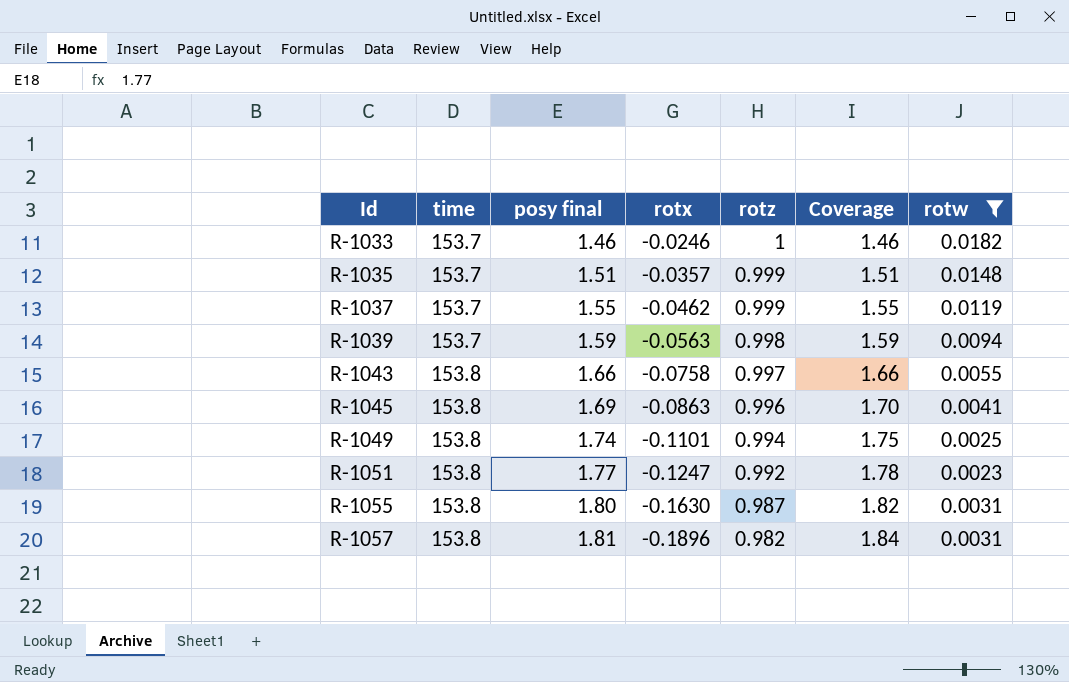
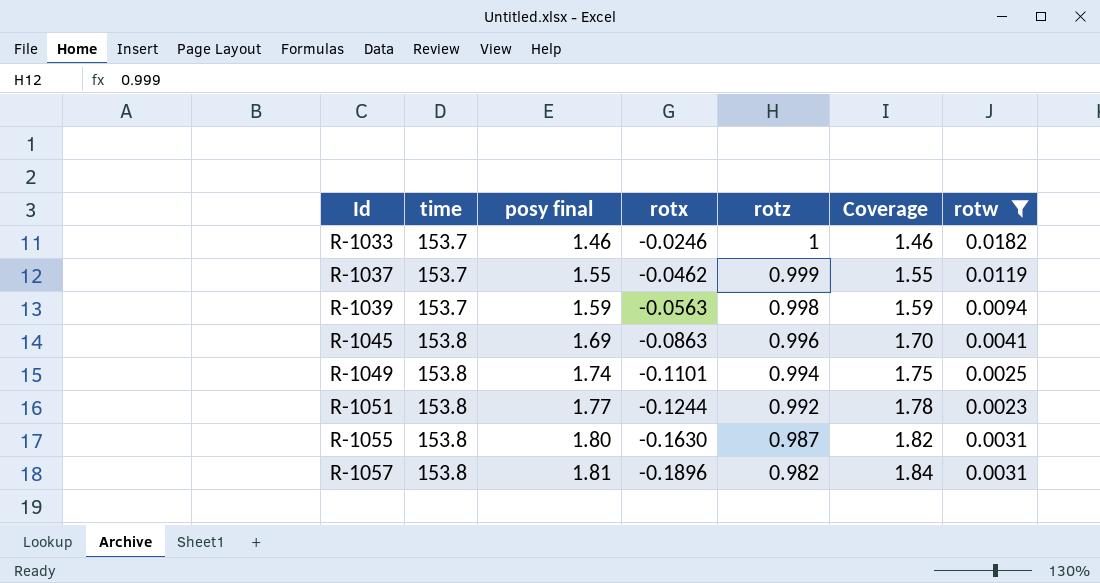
row R-1035: 153.7 | 1.51 | -0.0357 | 0.999 | 1.51 | 0.0148 -> none
row R-1043: 153.8 | 1.66 | -0.0758 | 0.997 | 1.66 | 0.0055 -> none
R-1051 | rotx: -0.1247 -> -0.1244

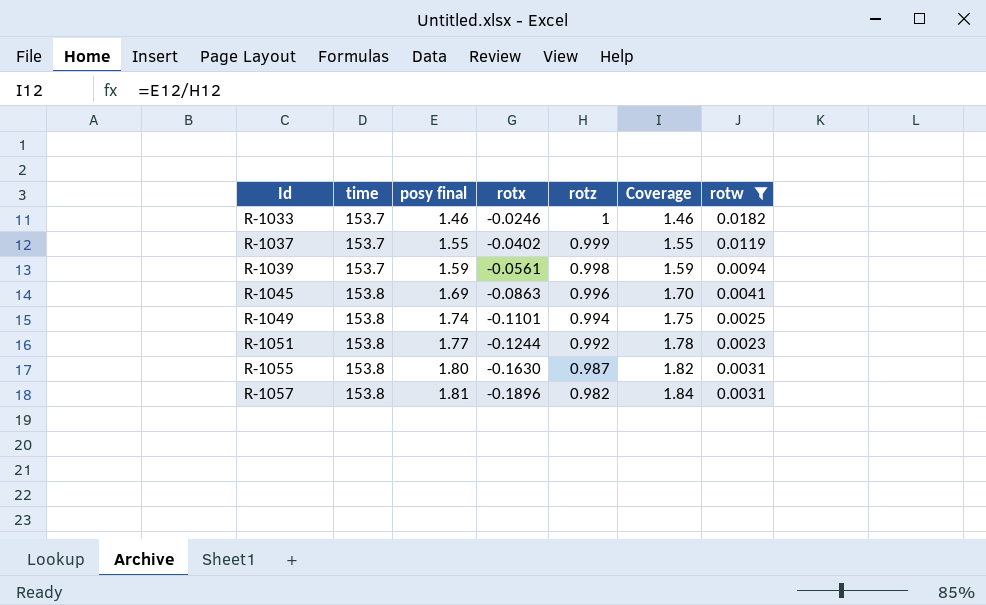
R-1037 | rotx: -0.0462 -> -0.0402
R-1039 | rotx: -0.0563 -> -0.0561

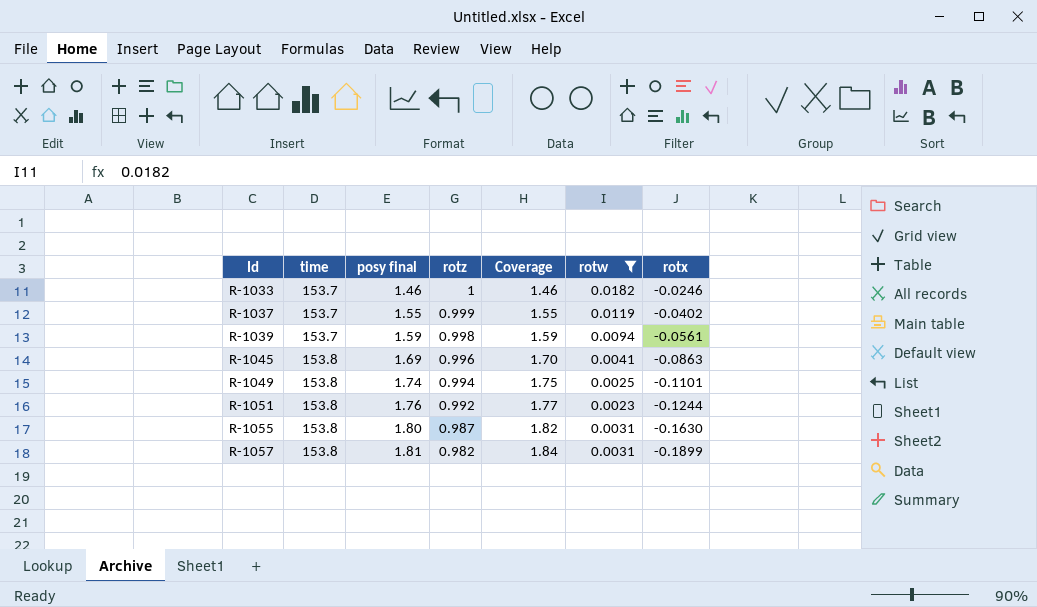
column rotx | position: 4 -> 7
R-1051 | posy final: 1.77 -> 1.76
R-1051 | Coverage: 1.78 -> 1.77
R-1057 | rotx: -0.1896 -> -0.1899

